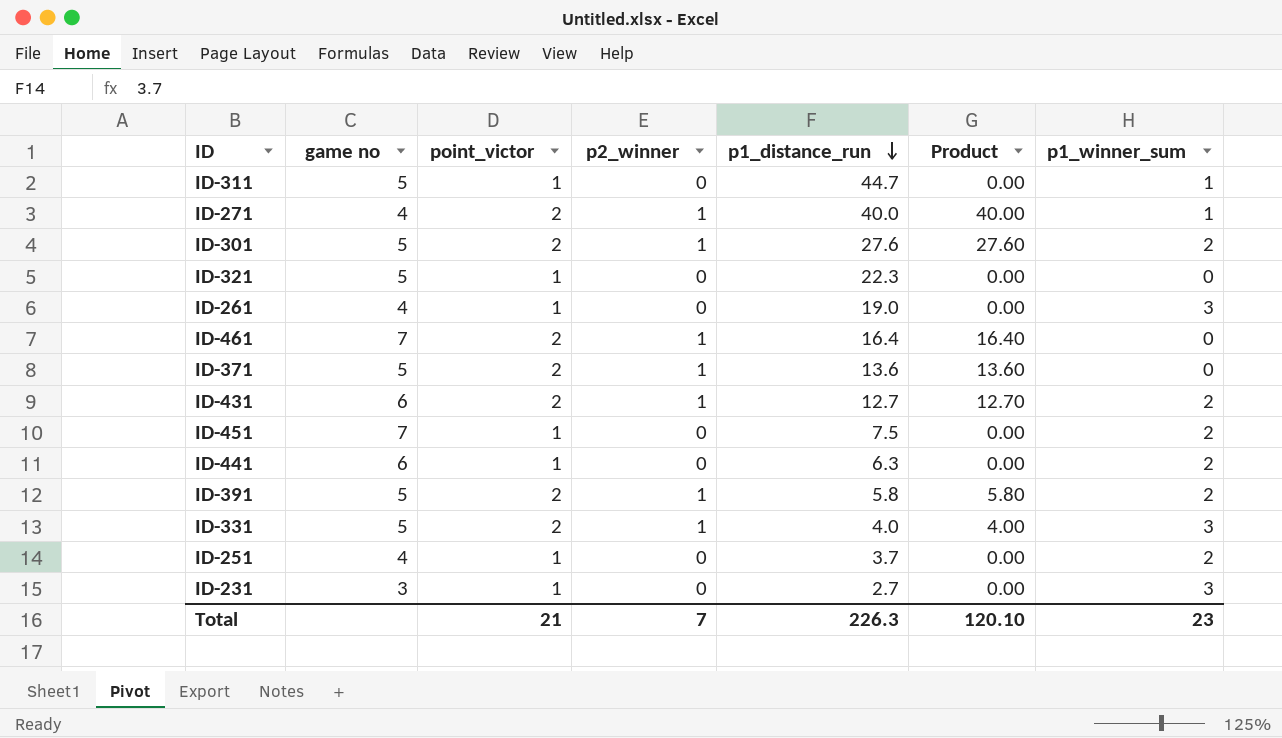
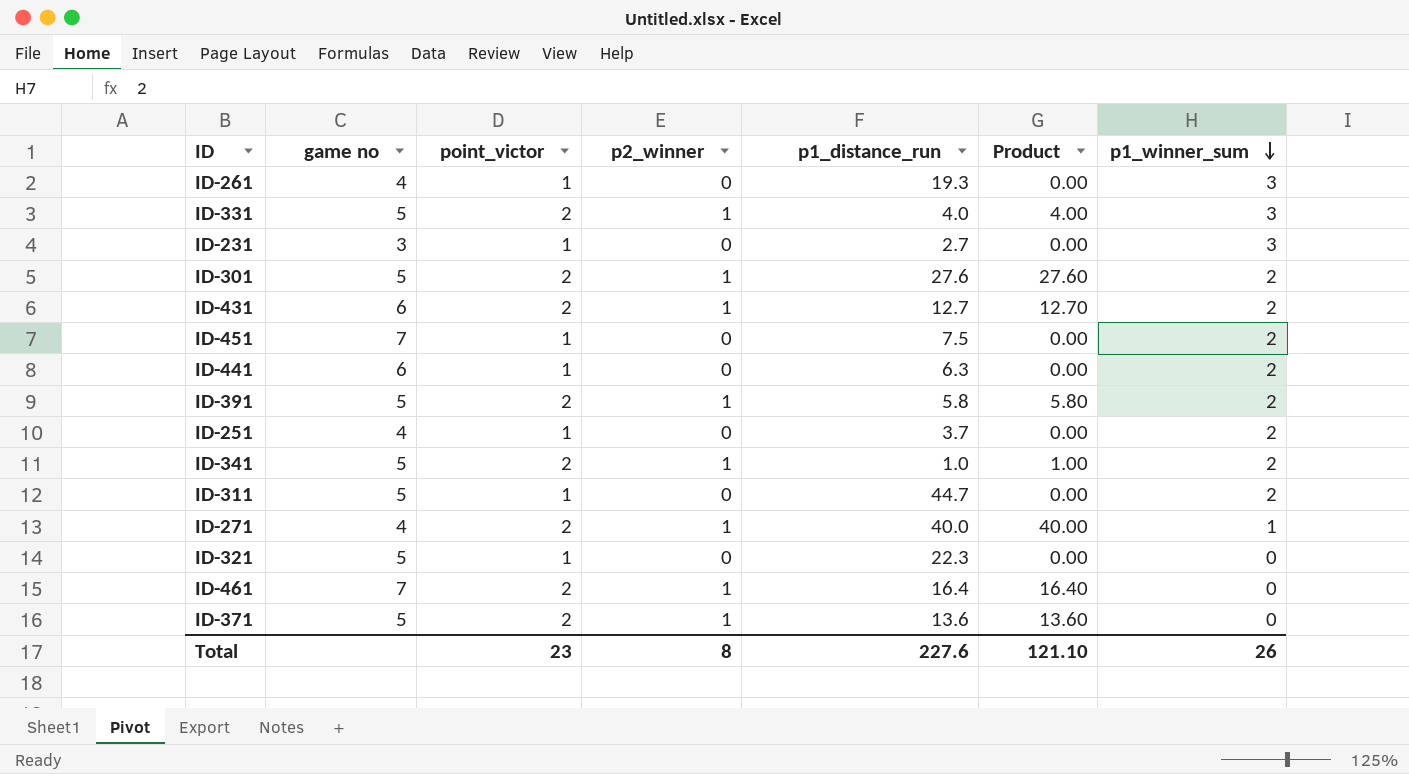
row order: p1_distance_run descending -> p1_winner_sum descending
ID-261 | p1_distance_run: 19.0 -> 19.3
row ID-341: none -> 5 | 2 | 1 | 1.0 | 1.00 | 2
ID-311 | p1_winner_sum: 1 -> 2
Total | point_victor: 21 -> 23
Total | p2_winner: 7 -> 8
Total | p1_distance_run: 226.3 -> 227.6
Total | Product: 120.10 -> 121.10
Total | p1_winner_sum: 23 -> 26

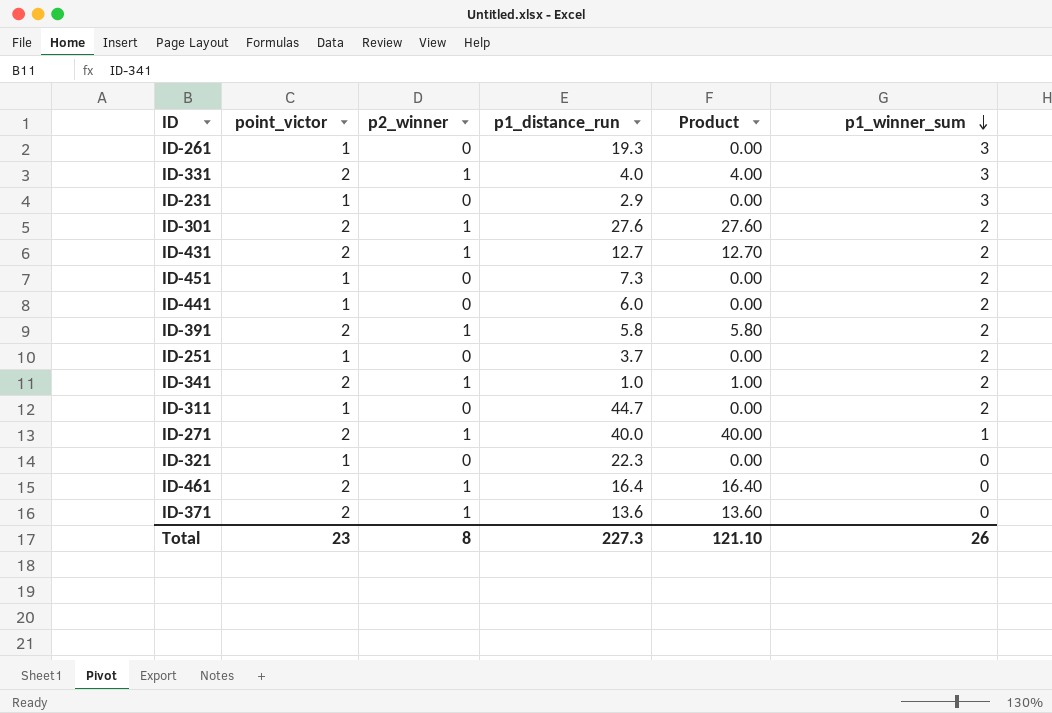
column game no | position: 2 -> none
ID-231 | p1_distance_run: 2.7 -> 2.9
ID-451 | p1_distance_run: 7.5 -> 7.3
ID-441 | p1_distance_run: 6.3 -> 6.0
Total | p1_distance_run: 227.6 -> 227.3

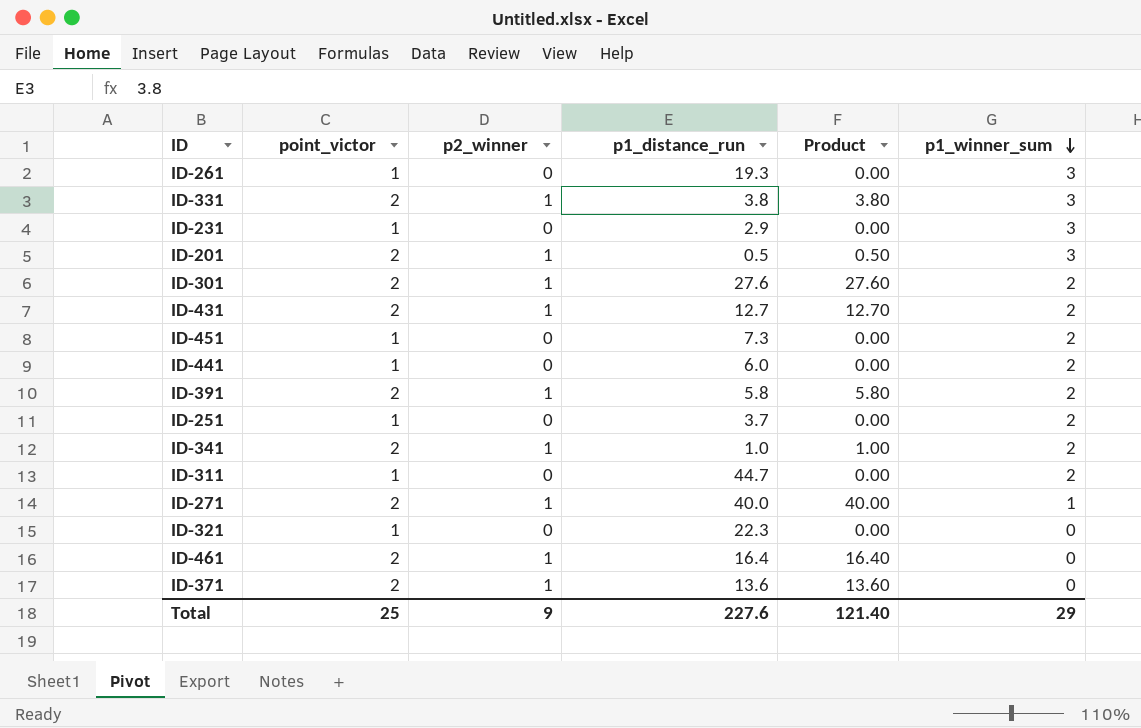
ID-331 | p1_distance_run: 4.0 -> 3.8
ID-331 | Product: 4.00 -> 3.80
row ID-201: none -> 2 | 1 | 0.5 | 0.50 | 3
Total | point_victor: 23 -> 25
Total | p2_winner: 8 -> 9
Total | p1_distance_run: 227.3 -> 227.6
Total | Product: 121.10 -> 121.40
Total | p1_winner_sum: 26 -> 29

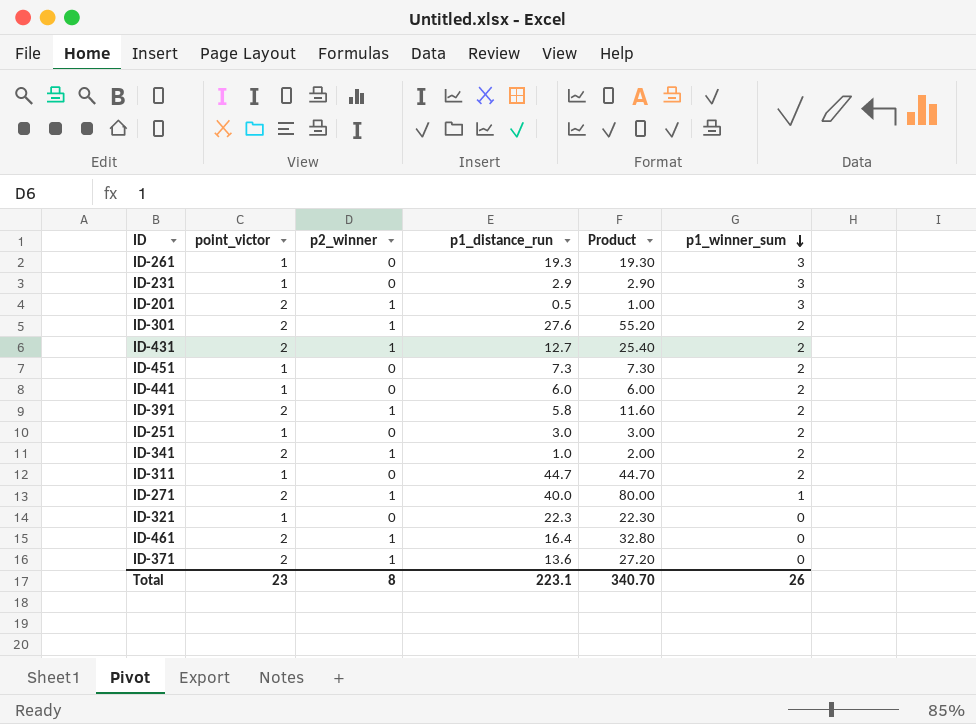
column Product | formula: [p2_winner] * [p1_distance_run] -> [point_victor] * [p1_distance_run]
row ID-331: 2 | 1 | 3.8 | 3.80 | 3 -> none
ID-251 | p1_distance_run: 3.7 -> 3.0
Total | point_victor: 25 -> 23
Total | p2_winner: 9 -> 8
Total | p1_distance_run: 227.6 -> 223.1
Total | Product: 121.40 -> 340.70
Total | p1_winner_sum: 29 -> 26

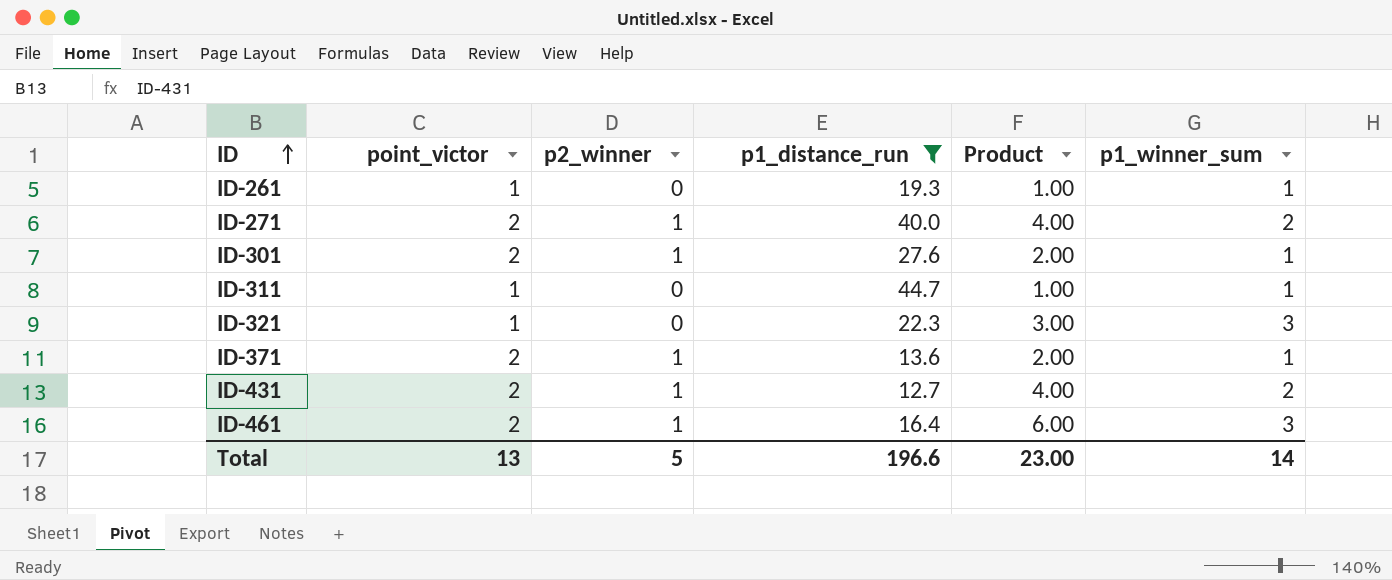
filter: none -> p1_distance_run >= 12.7
row order: p1_winner_sum descending -> ID ascending
column Product | formula: [point_victor] * [p1_distance_run] -> [point_victor] * [p1_winner_sum]
ID-261 | p1_winner_sum: 3 -> 1
ID-271 | p1_winner_sum: 1 -> 2
ID-301 | p1_winner_sum: 2 -> 1
ID-311 | p1_winner_sum: 2 -> 1
ID-321 | p1_winner_sum: 0 -> 3
ID-371 | p1_winner_sum: 0 -> 1
ID-461 | p1_winner_sum: 0 -> 3
Total | point_victor: 23 -> 13
Total | p2_winner: 8 -> 5
Total | p1_distance_run: 223.1 -> 196.6
Total | Product: 340.70 -> 23.00
Total | p1_winner_sum: 26 -> 14

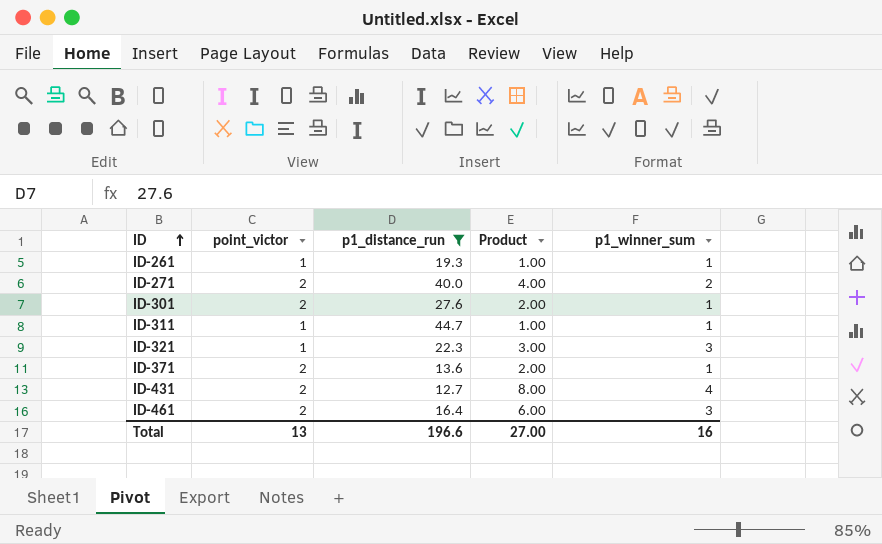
column p2_winner | position: 3 -> none
ID-431 | Product: 4.00 -> 8.00
ID-431 | p1_winner_sum: 2 -> 4
Total | Product: 23.00 -> 27.00
Total | p1_winner_sum: 14 -> 16

